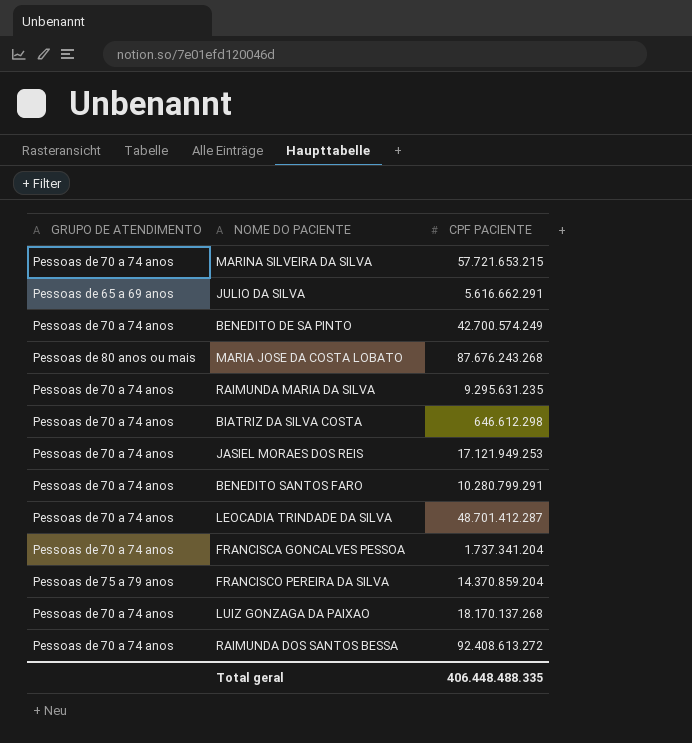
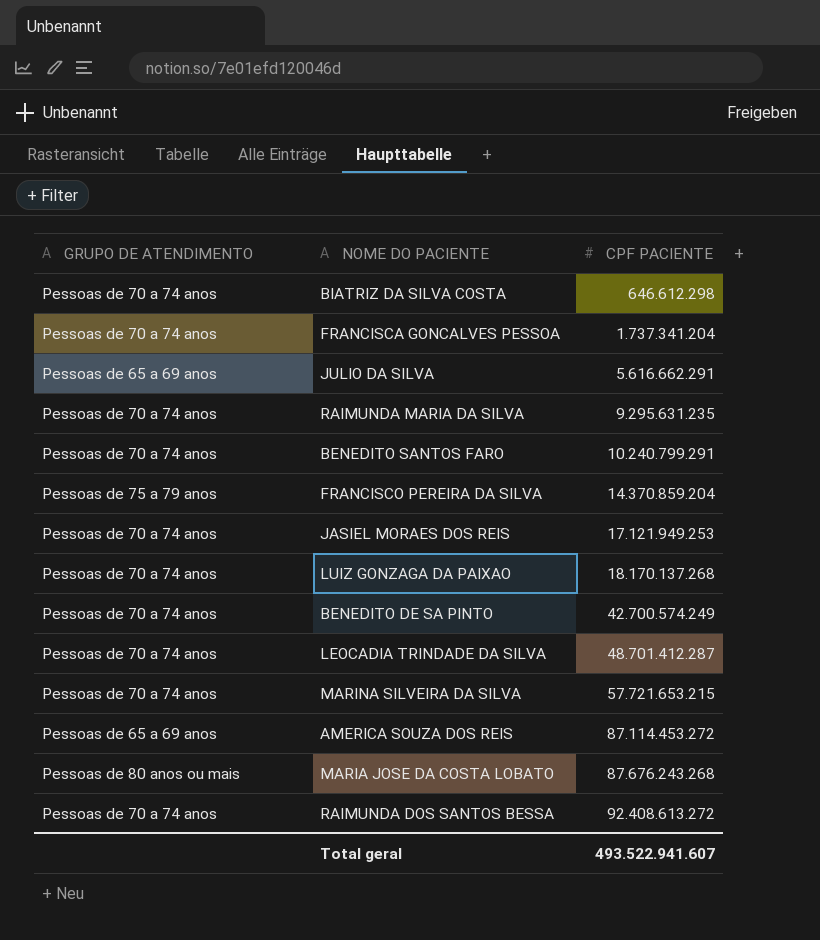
row order: none -> CPF PACIENTE ascending
BENEDITO SANTOS FARO | CPF PACIENTE: 10.280.799.291 -> 10.240.799.291
row AMERICA SOUZA DOS REIS: none -> Pessoas de 65 a 69 anos | 87.114.453.272
Total geral | CPF PACIENTE: 406.448.488.335 -> 493.522.941.607

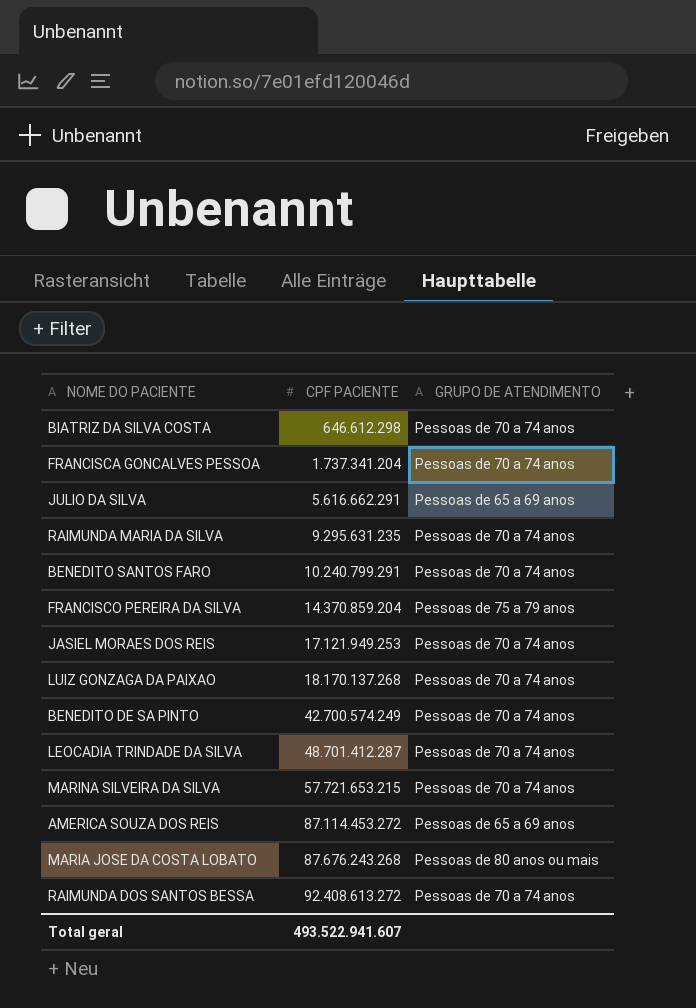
column GRUPO DE ATENDIMENTO | position: 1 -> 3

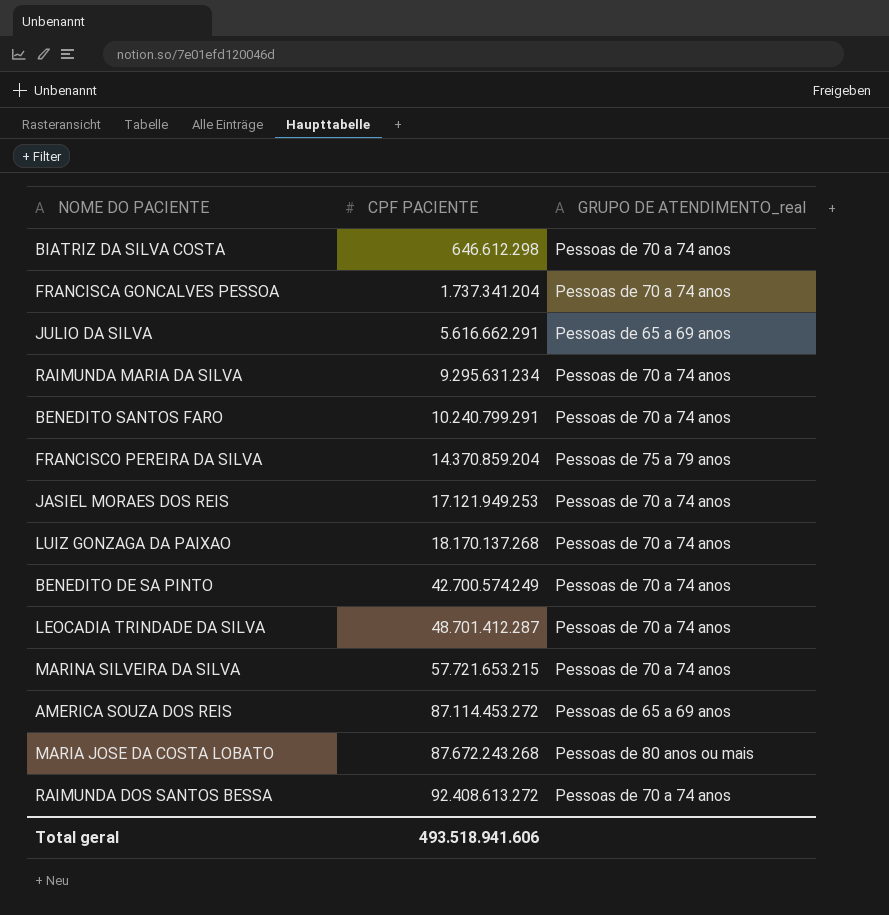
column name: GRUPO DE ATENDIMENTO -> GRUPO DE ATENDIMENTO_real
RAIMUNDA MARIA DA SILVA | CPF PACIENTE: 9.295.631.235 -> 9.295.631.234
MARIA JOSE DA COSTA LOBATO | CPF PACIENTE: 87.676.243.268 -> 87.672.243.268
Total geral | CPF PACIENTE: 493.522.941.607 -> 493.518.941.606

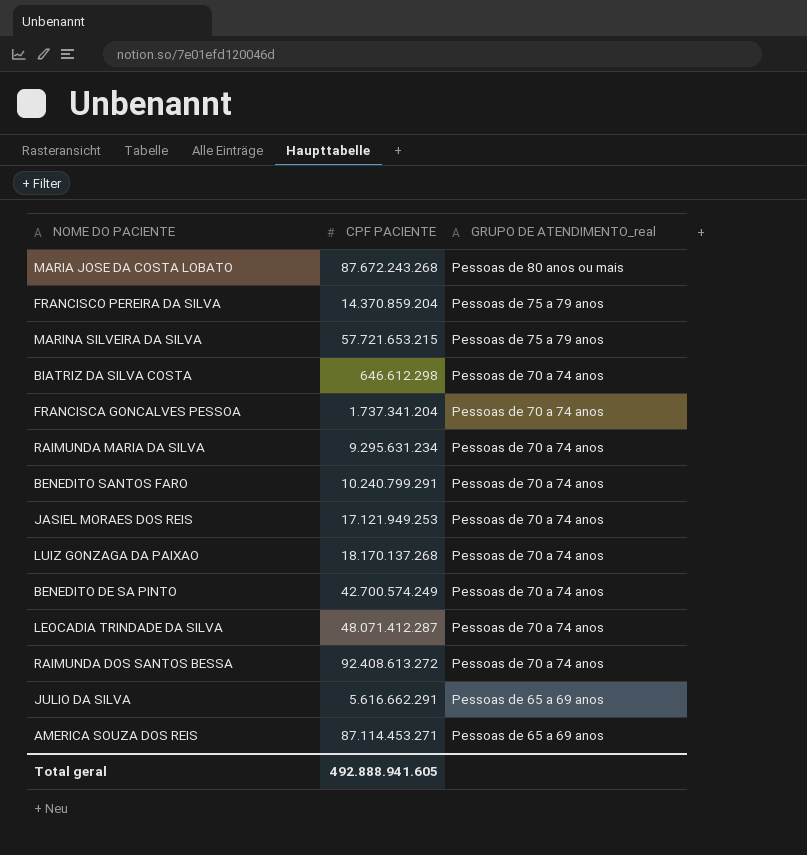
row order: CPF PACIENTE ascending -> GRUPO DE ATENDIMENTO_real descending
MARINA SILVEIRA DA SILVA | GRUPO DE ATENDIMENTO_real: Pessoas de 70 a 74 anos -> Pessoas de 75 a 79 anos
LEOCADIA TRINDADE DA SILVA | CPF PACIENTE: 48.701.412.287 -> 48.071.412.287
AMERICA SOUZA DOS REIS | CPF PACIENTE: 87.114.453.272 -> 87.114.453.271
Total geral | CPF PACIENTE: 493.518.941.606 -> 492.888.941.605

